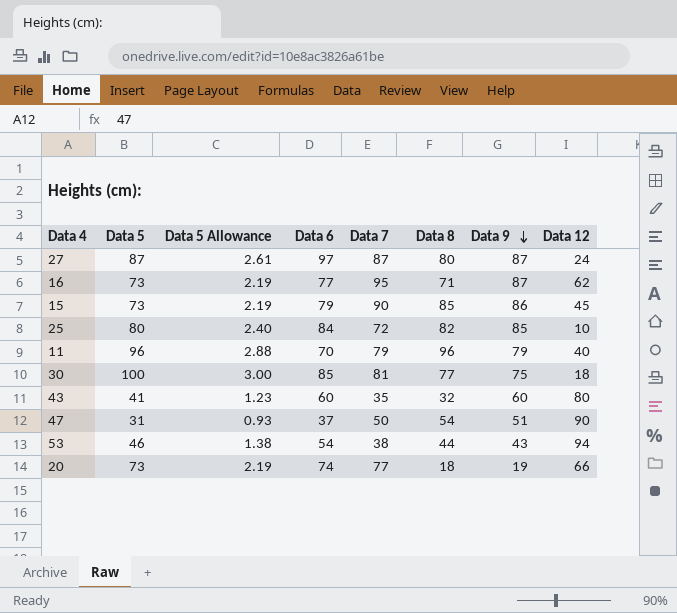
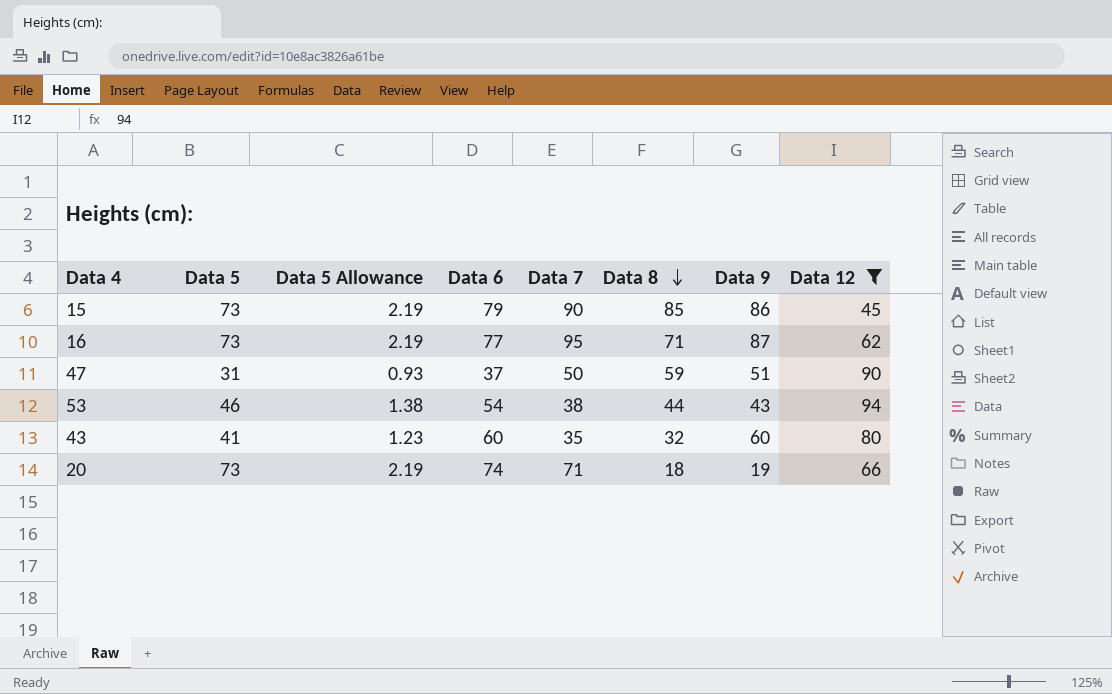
filter: none -> Data 12 >= 45
row order: Data 9 descending -> Data 8 descending
47 | Data 8: 54 -> 59
20 | Data 7: 77 -> 71

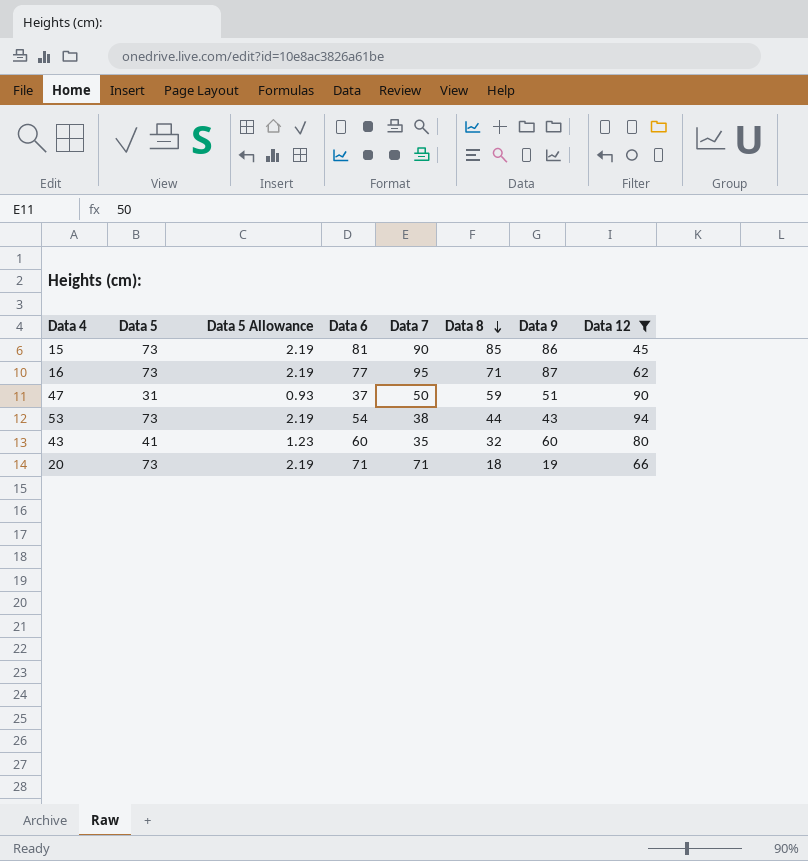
15 | Data 6: 79 -> 81
53 | Data 5: 46 -> 73
53 | Data 5 Allowance: 1.38 -> 2.19
20 | Data 6: 74 -> 71

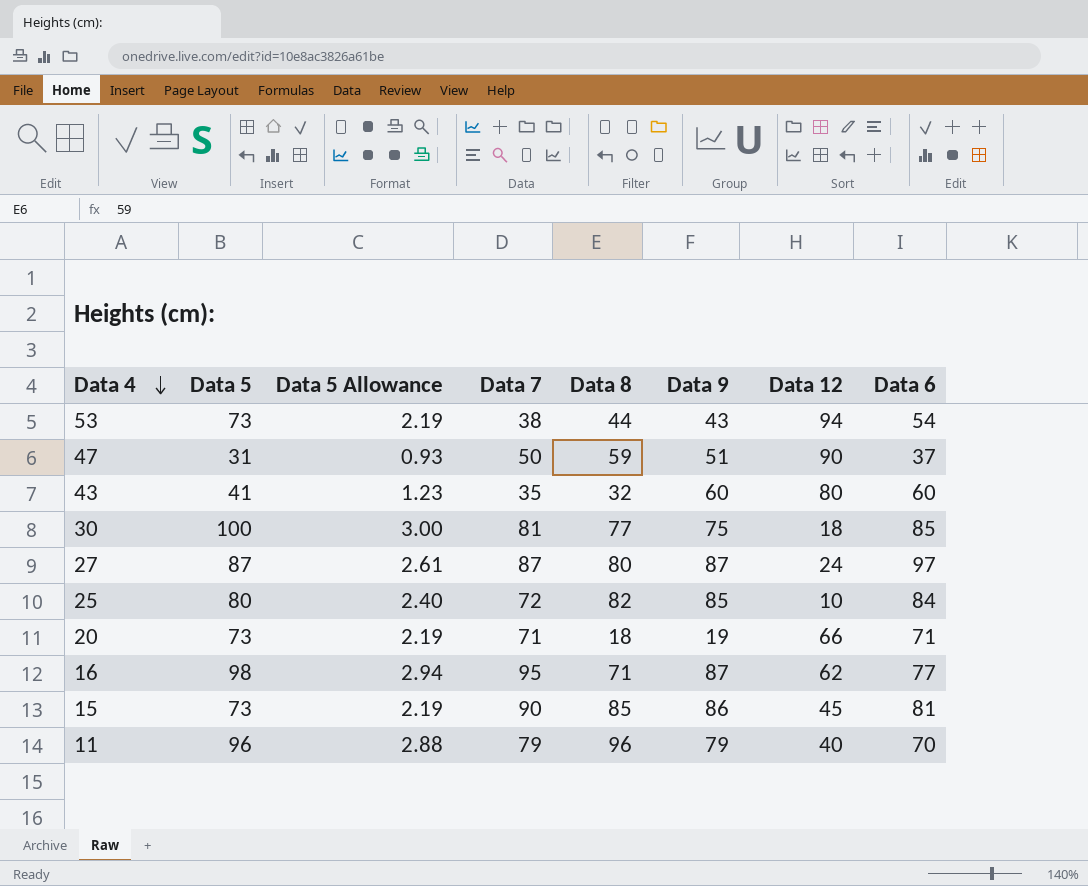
filter: Data 12 >= 45 -> none
row order: Data 8 descending -> Data 4 descending
column Data 6 | position: 4 -> 8
16 | Data 5: 73 -> 98
16 | Data 5 Allowance: 2.19 -> 2.94

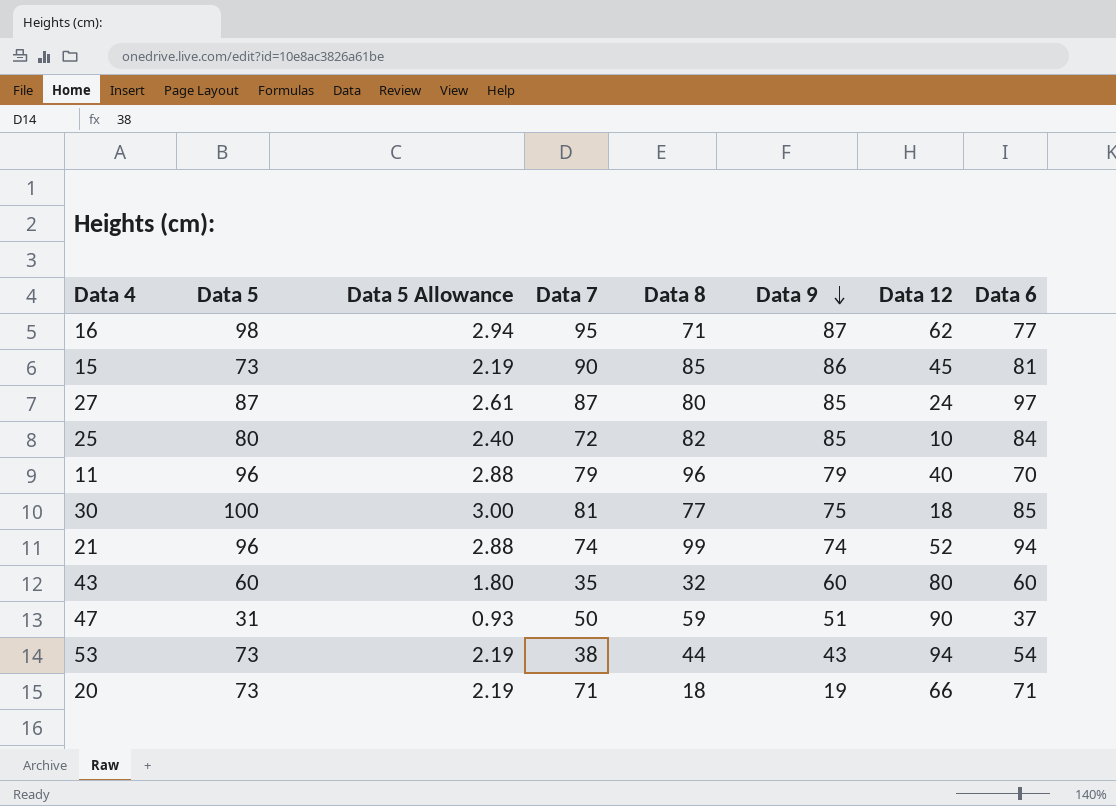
row order: Data 4 descending -> Data 9 descending
27 | Data 9: 87 -> 85
row 21: none -> 96 | 2.88 | 74 | 99 | 74 | 52 | 94
43 | Data 5: 41 -> 60
43 | Data 5 Allowance: 1.23 -> 1.80

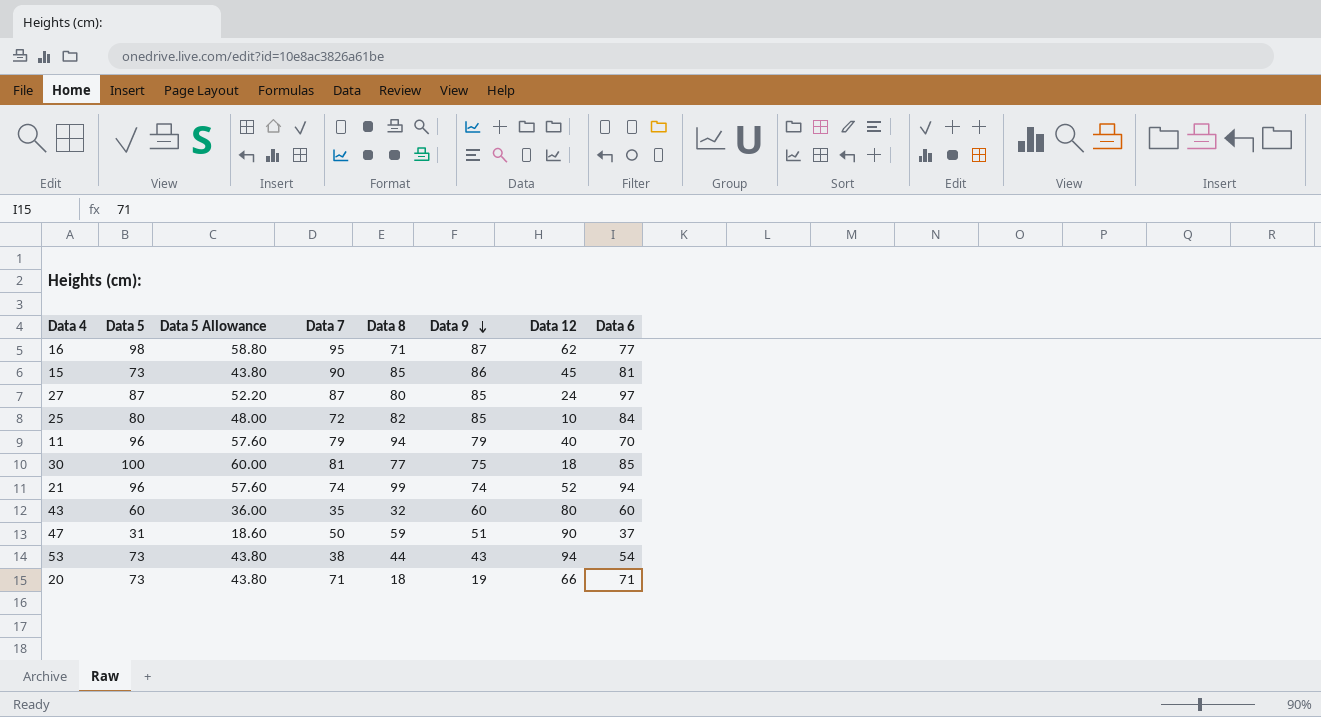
column Data 5 Allowance | formula: [Data 5] * 0.03 -> [Data 5] * 0.6
11 | Data 8: 96 -> 94

